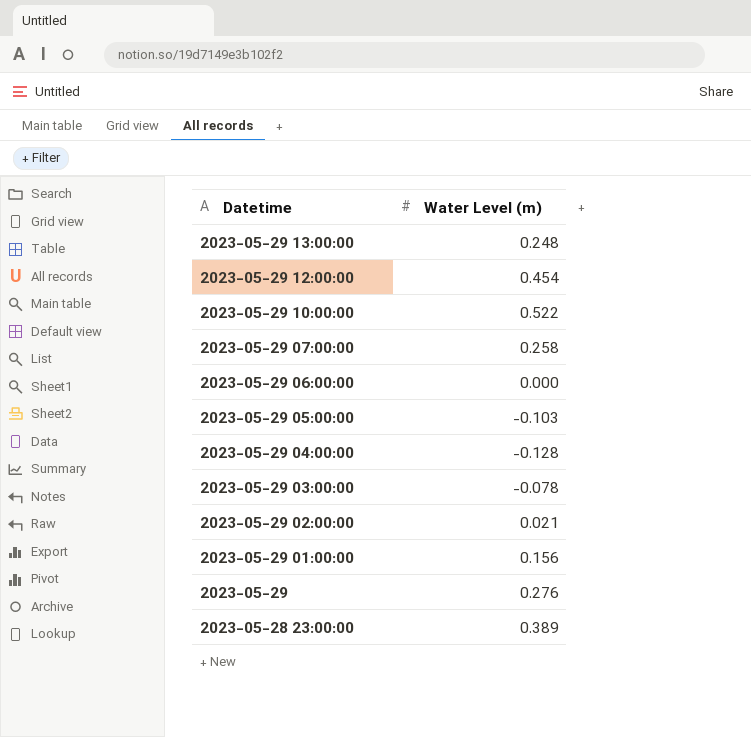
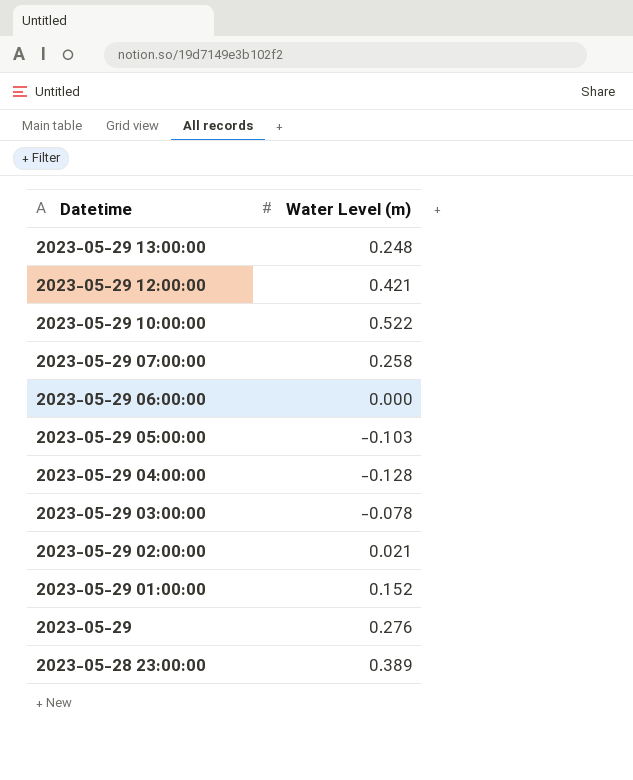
2023-05-29 12:00:00 | Water Level (m): 0.454 -> 0.421
2023-05-29 01:00:00 | Water Level (m): 0.156 -> 0.152

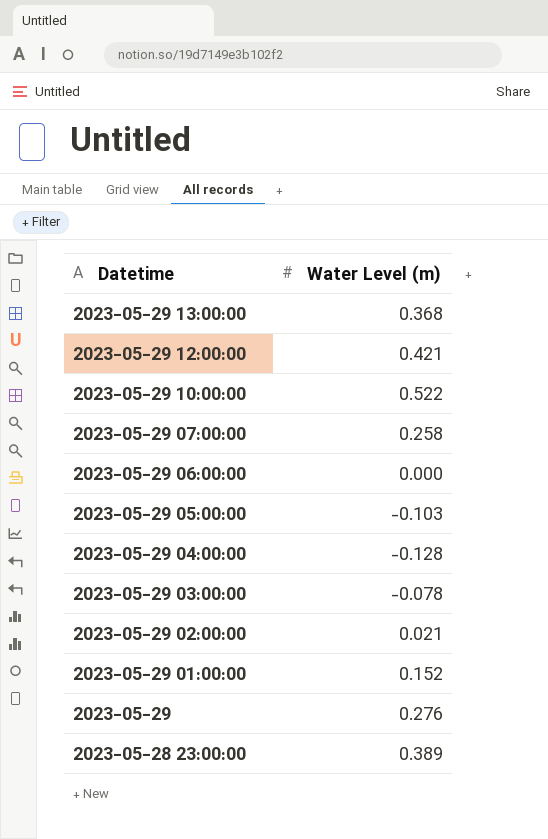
2023-05-29 13:00:00 | Water Level (m): 0.248 -> 0.368

